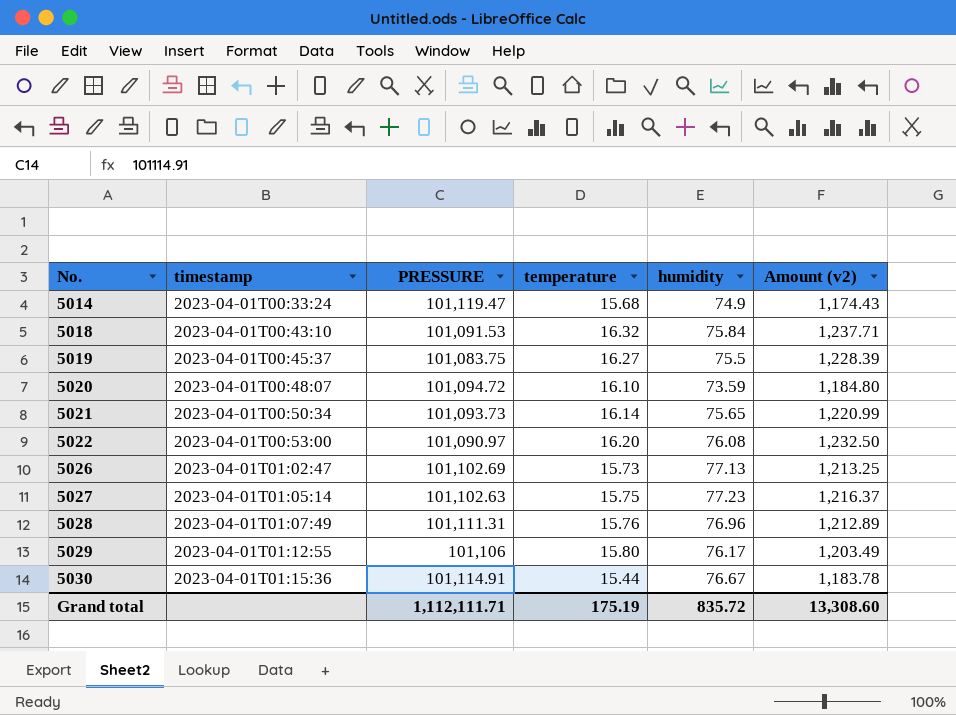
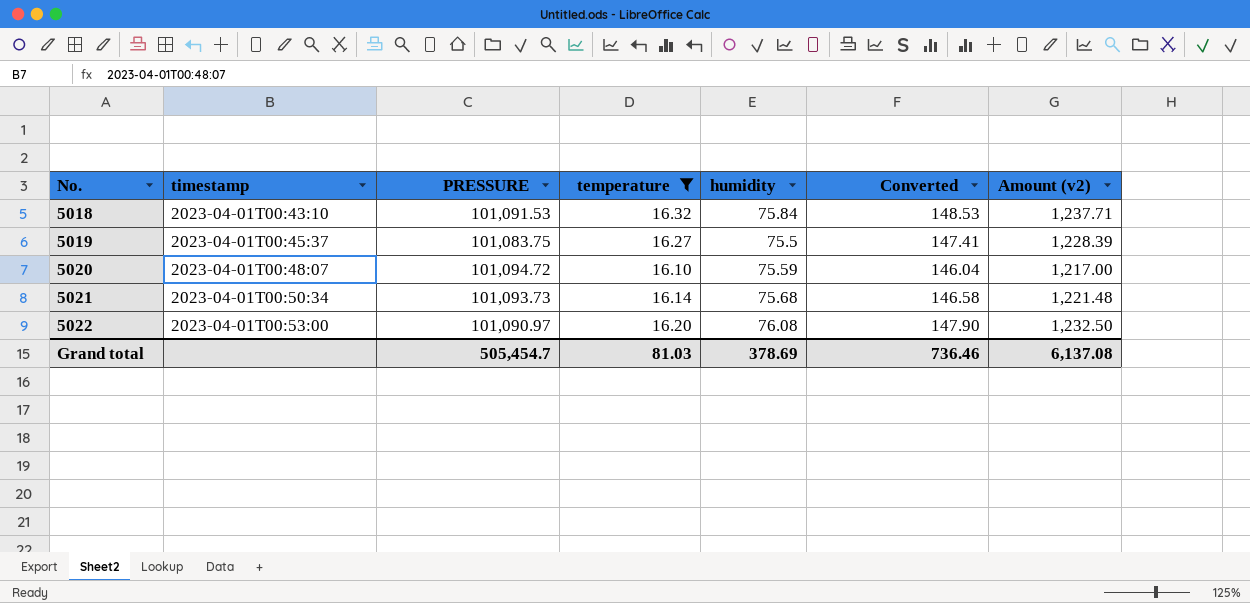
filter: none -> temperature >= 16.10
column Converted | formula: none -> [Amount (v2)] * 0.12
5020 | humidity: 73.59 -> 75.59
5020 | Amount (v2): 1,184.80 -> 1,217.00
5021 | humidity: 75.65 -> 75.68
5021 | Amount (v2): 1,220.99 -> 1,221.48
Grand total | PRESSURE: 1,112,111.71 -> 505,454.7
Grand total | temperature: 175.19 -> 81.03
Grand total | humidity: 835.72 -> 378.69
Grand total | Amount (v2): 13,308.60 -> 6,137.08

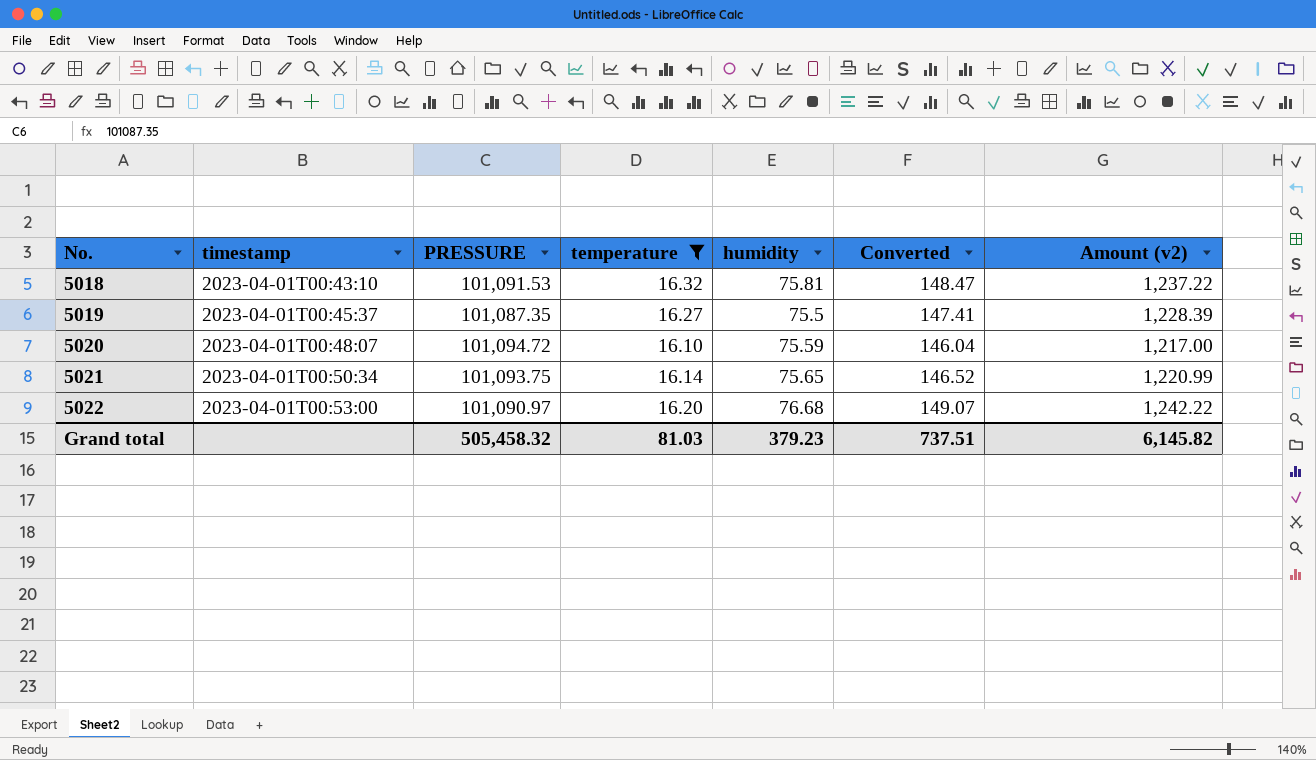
5018 | humidity: 75.84 -> 75.81
5018 | Converted: 148.53 -> 148.47
5018 | Amount (v2): 1,237.71 -> 1,237.22
5019 | PRESSURE: 101,083.75 -> 101,087.35
5021 | PRESSURE: 101,093.73 -> 101,093.75
5021 | humidity: 75.68 -> 75.65
5021 | Converted: 146.58 -> 146.52
5021 | Amount (v2): 1,221.48 -> 1,220.99
5022 | humidity: 76.08 -> 76.68
5022 | Converted: 147.90 -> 149.07
5022 | Amount (v2): 1,232.50 -> 1,242.22
Grand total | PRESSURE: 505,454.7 -> 505,458.32
Grand total | humidity: 378.69 -> 379.23
Grand total | Converted: 736.46 -> 737.51
Grand total | Amount (v2): 6,137.08 -> 6,145.82

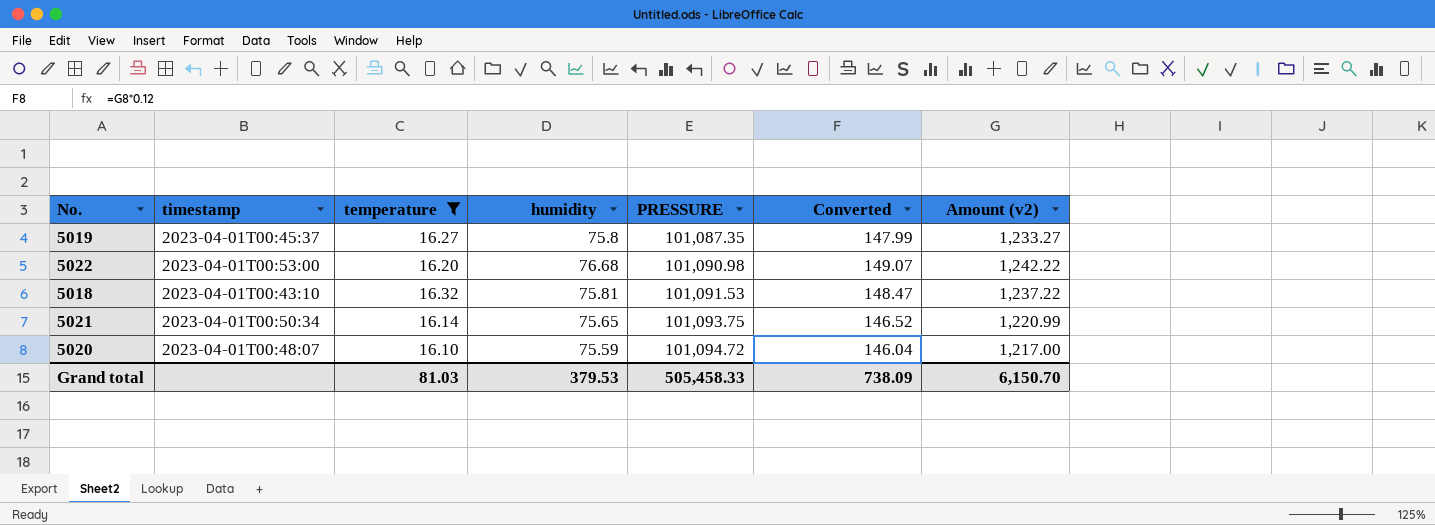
row order: No. ascending -> PRESSURE ascending
column PRESSURE | position: 3 -> 5
5019 | humidity: 75.5 -> 75.8
5019 | Converted: 147.41 -> 147.99
5019 | Amount (v2): 1,228.39 -> 1,233.27
5022 | PRESSURE: 101,090.97 -> 101,090.98
Grand total | humidity: 379.23 -> 379.53
Grand total | PRESSURE: 505,458.32 -> 505,458.33
Grand total | Converted: 737.51 -> 738.09
Grand total | Amount (v2): 6,145.82 -> 6,150.70

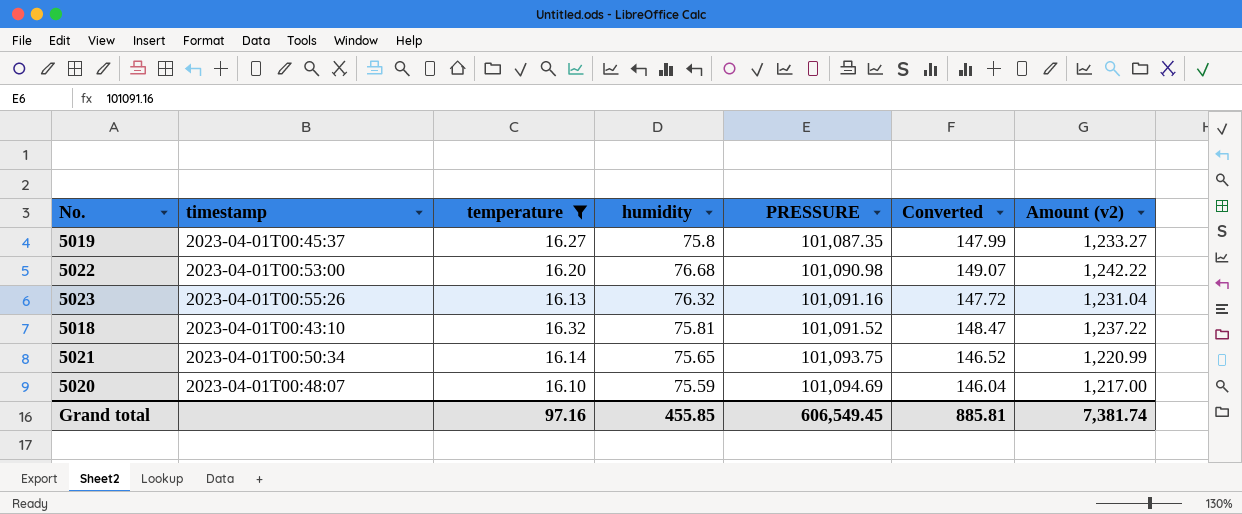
row 5023: none -> 2023-04-01T00:55:26 | 16.13 | 76.32 | 101,091.16 | 147.72 | 1,231.04
5018 | PRESSURE: 101,091.53 -> 101,091.52
5020 | PRESSURE: 101,094.72 -> 101,094.69
Grand total | temperature: 81.03 -> 97.16
Grand total | humidity: 379.53 -> 455.85
Grand total | PRESSURE: 505,458.33 -> 606,549.45
Grand total | Converted: 738.09 -> 885.81
Grand total | Amount (v2): 6,150.70 -> 7,381.74

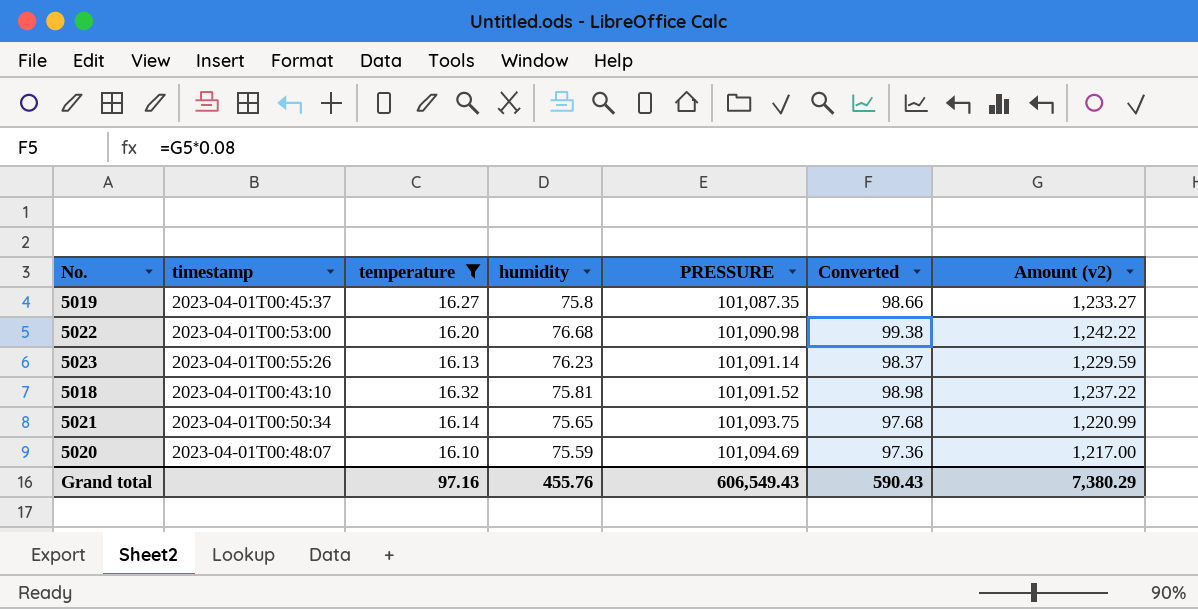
column Converted | formula: [Amount (v2)] * 0.12 -> [Amount (v2)] * 0.08
5023 | humidity: 76.32 -> 76.23
5023 | PRESSURE: 101,091.16 -> 101,091.14
5023 | Amount (v2): 1,231.04 -> 1,229.59
Grand total | humidity: 455.85 -> 455.76
Grand total | PRESSURE: 606,549.45 -> 606,549.43
Grand total | Converted: 885.81 -> 590.43
Grand total | Amount (v2): 7,381.74 -> 7,380.29

